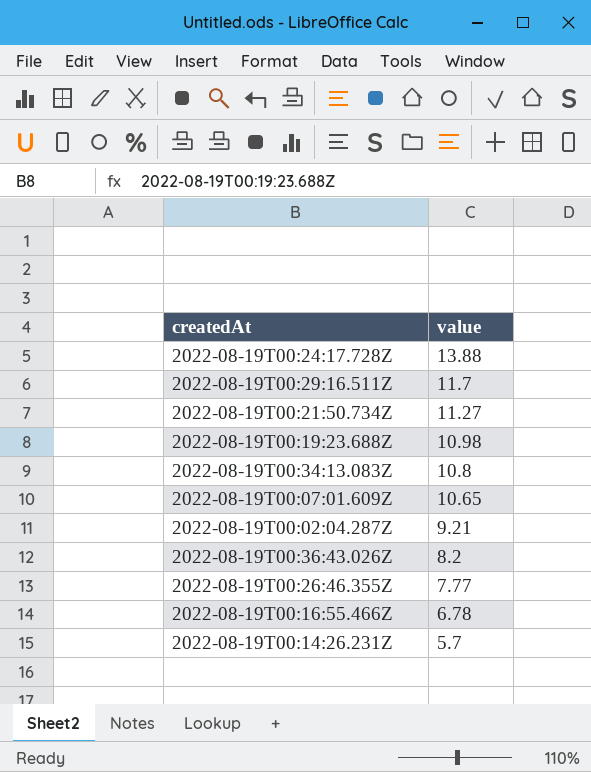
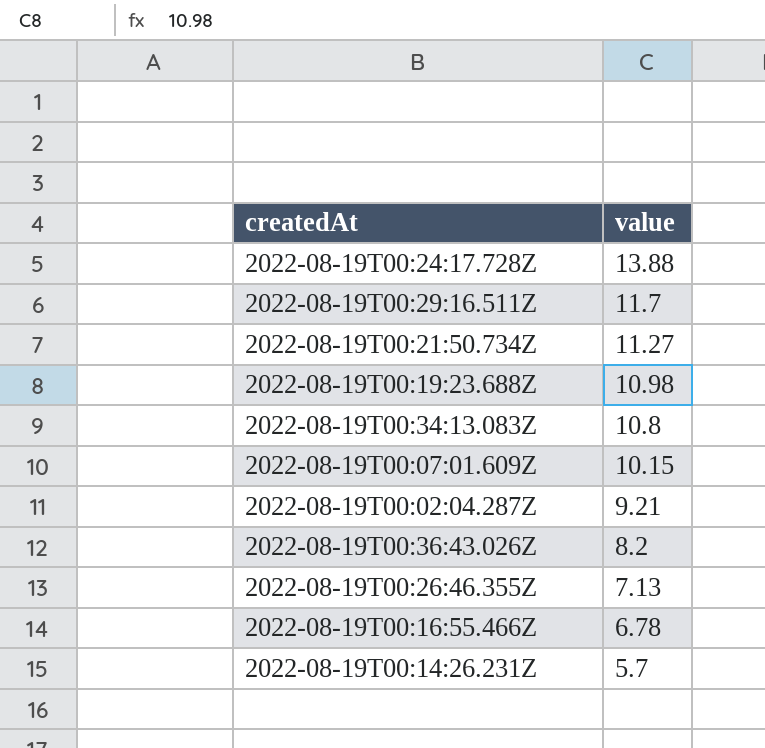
2022-08-19T00:07:01.609Z | value: 10.65 -> 10.15
2022-08-19T00:26:46.355Z | value: 7.77 -> 7.13

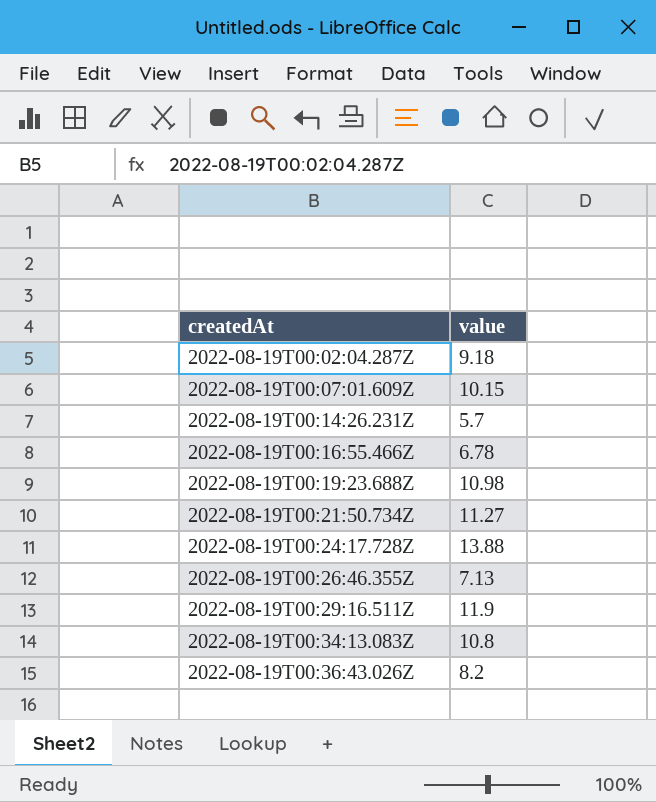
row order: value descending -> createdAt ascending
2022-08-19T00:02:04.287Z | value: 9.21 -> 9.18
2022-08-19T00:29:16.511Z | value: 11.7 -> 11.9

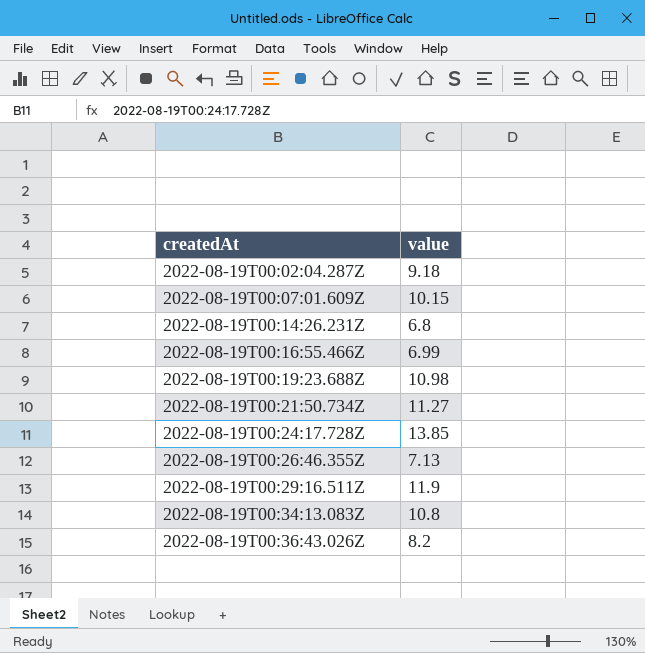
2022-08-19T00:14:26.231Z | value: 5.7 -> 6.8
2022-08-19T00:16:55.466Z | value: 6.78 -> 6.99
2022-08-19T00:24:17.728Z | value: 13.88 -> 13.85

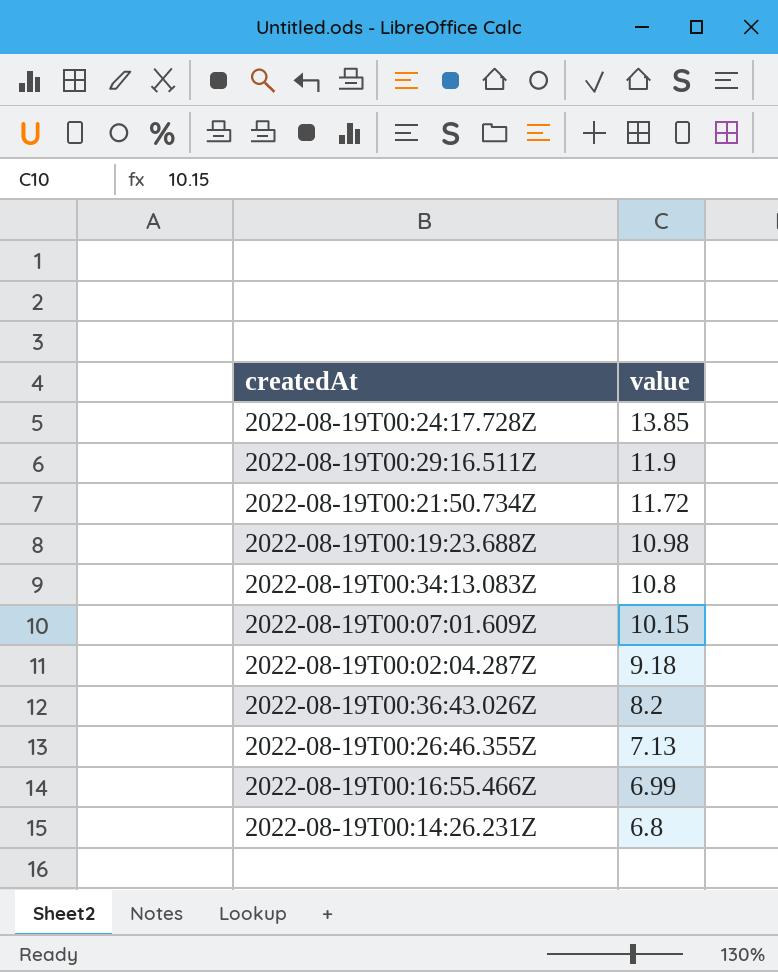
row order: createdAt ascending -> value descending
2022-08-19T00:21:50.734Z | value: 11.27 -> 11.72

